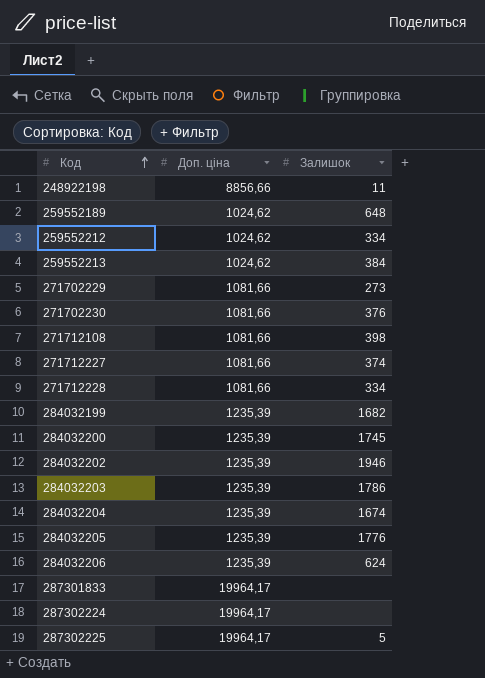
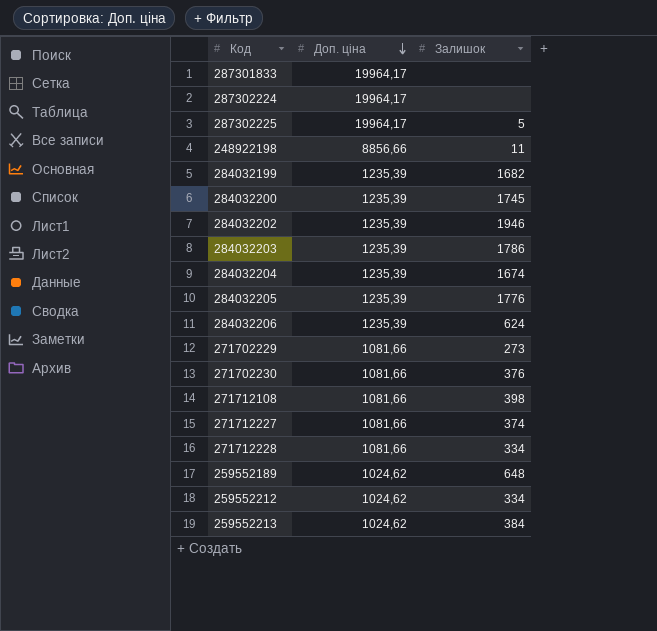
row order: Код ascending -> Доп. ціна descending

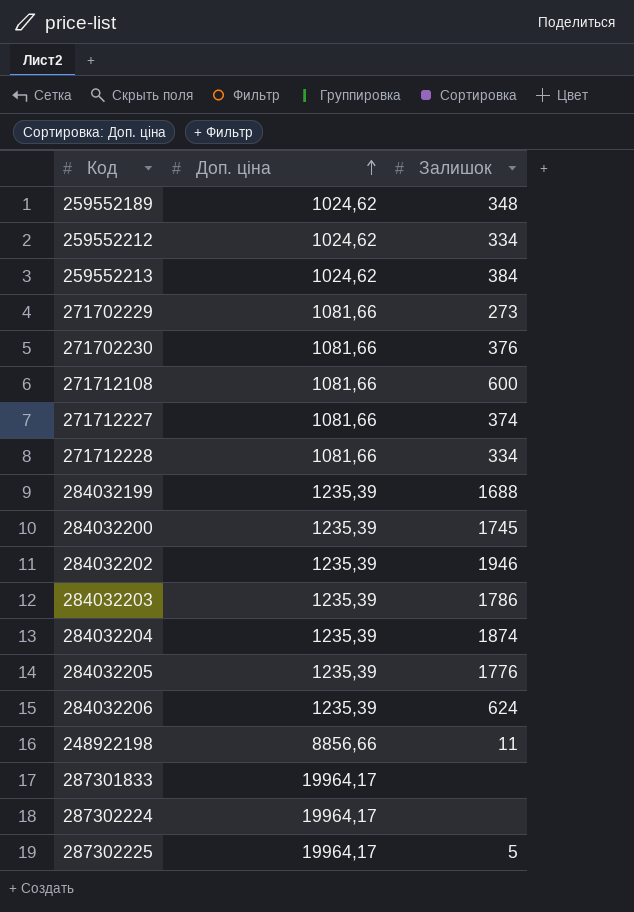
row order: Доп. ціна descending -> Доп. ціна ascending
259552189 | Залишок: 648 -> 348
271712108 | Залишок: 398 -> 600
284032199 | Залишок: 1682 -> 1688
284032204 | Залишок: 1674 -> 1874

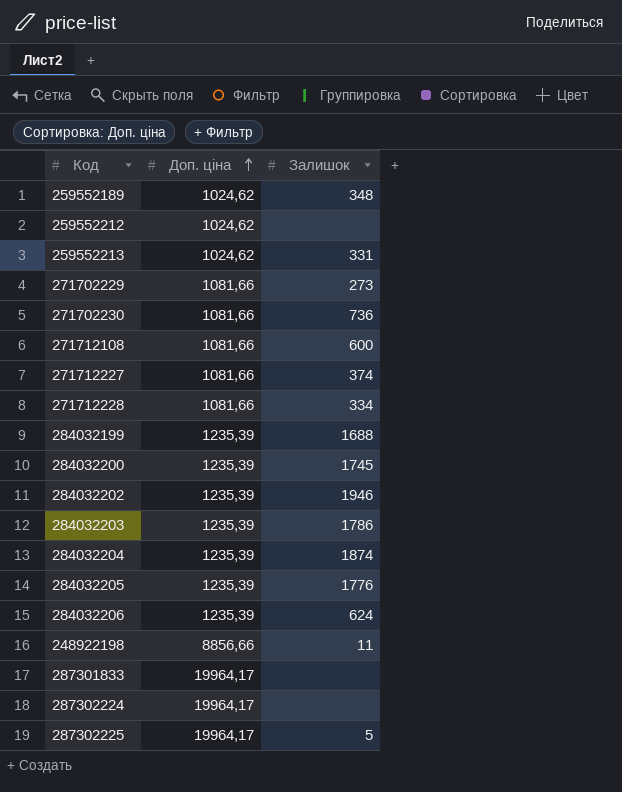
259552212 | Залишок: 334 -> none
259552213 | Залишок: 384 -> 331
271702230 | Залишок: 376 -> 736

